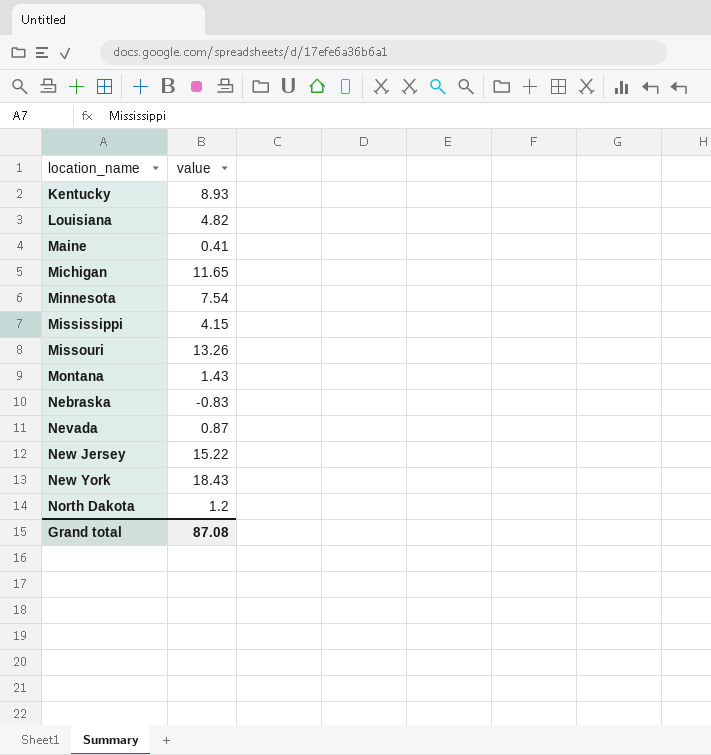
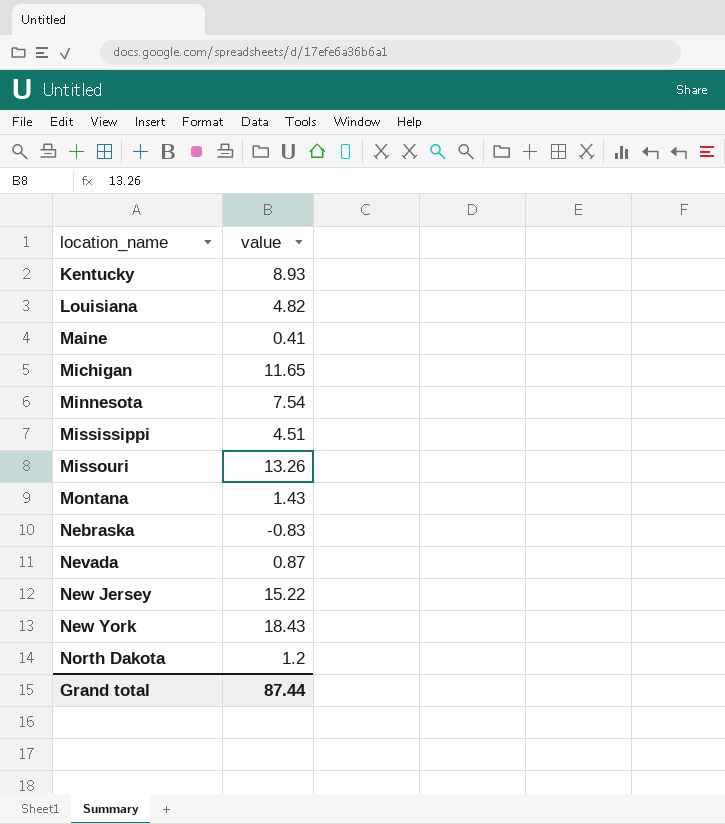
Mississippi | value: 4.15 -> 4.51
Grand total | value: 87.08 -> 87.44

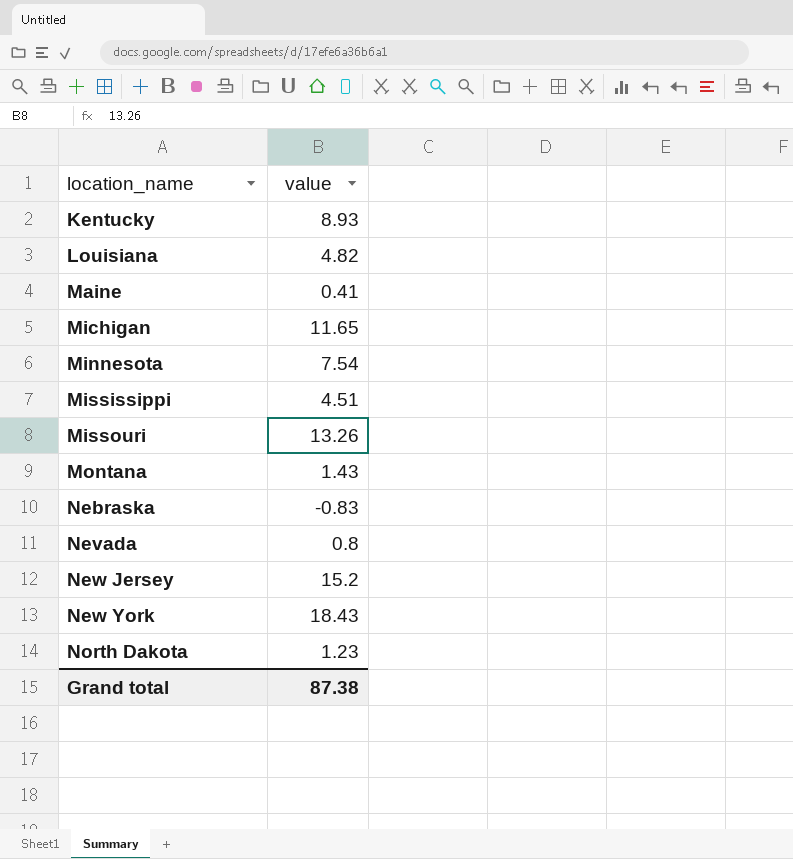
Nevada | value: 0.87 -> 0.8
New Jersey | value: 15.22 -> 15.2
North Dakota | value: 1.2 -> 1.23
Grand total | value: 87.44 -> 87.38

